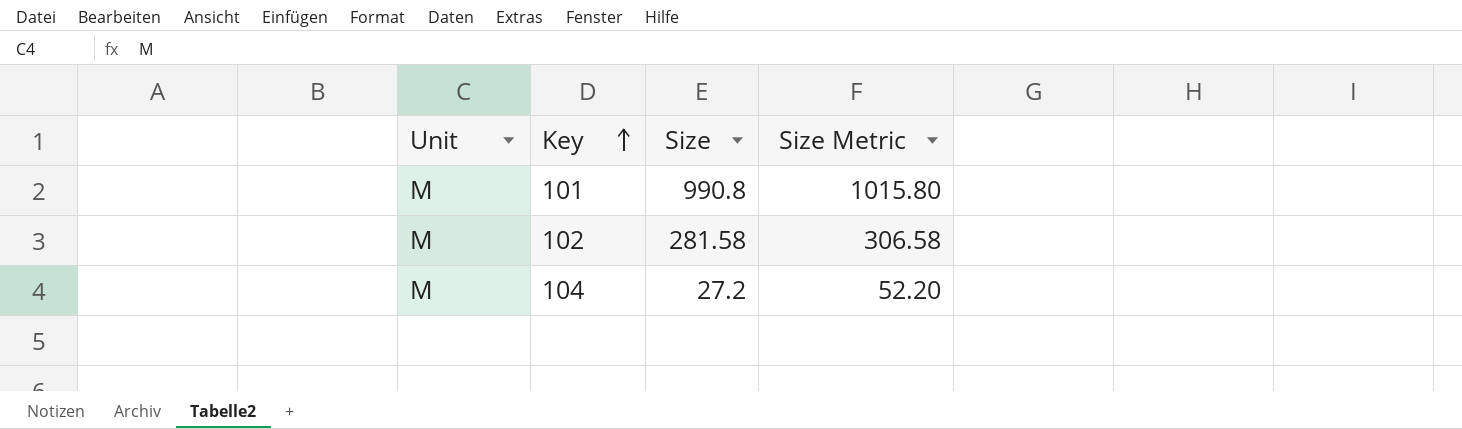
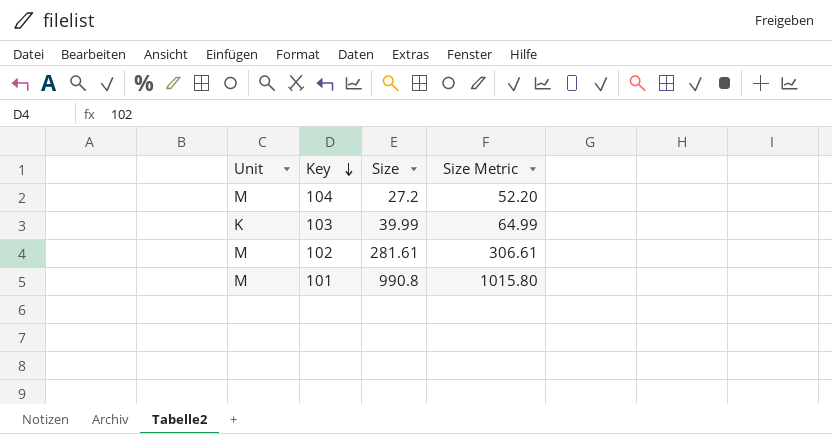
row order: Key ascending -> Key descending
row 103: none -> K | 39.99 | 64.99
102 | Size: 281.58 -> 281.61
102 | Size Metric: 306.58 -> 306.61

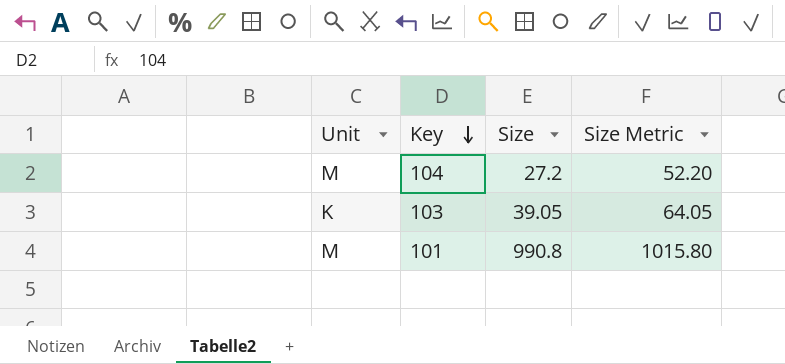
row 102: M | 281.61 | 306.61 -> none
103 | Size: 39.99 -> 39.05
103 | Size Metric: 64.99 -> 64.05

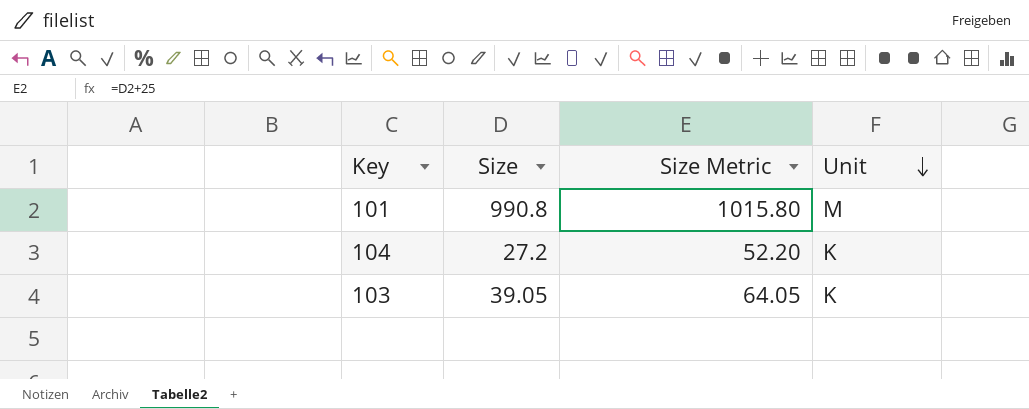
row order: Key descending -> Unit descending
column Unit | position: 1 -> 4
104 | Unit: M -> K

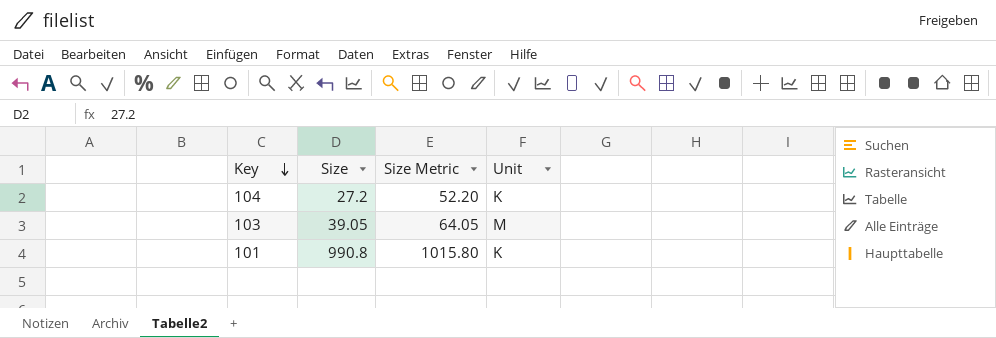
row order: Unit descending -> Key descending
103 | Unit: K -> M
101 | Unit: M -> K

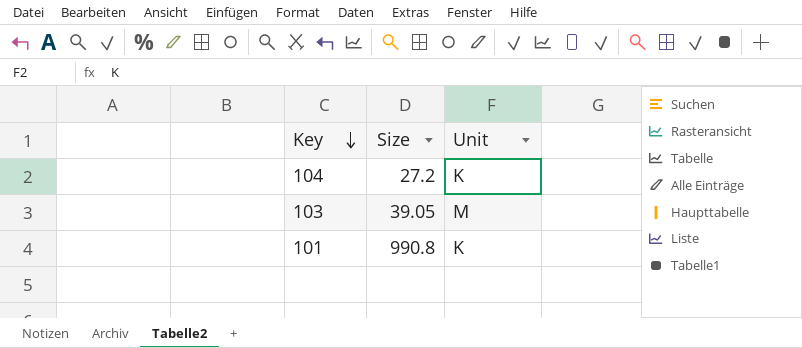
column Size Metric | formula: [Size] + 25 -> none

